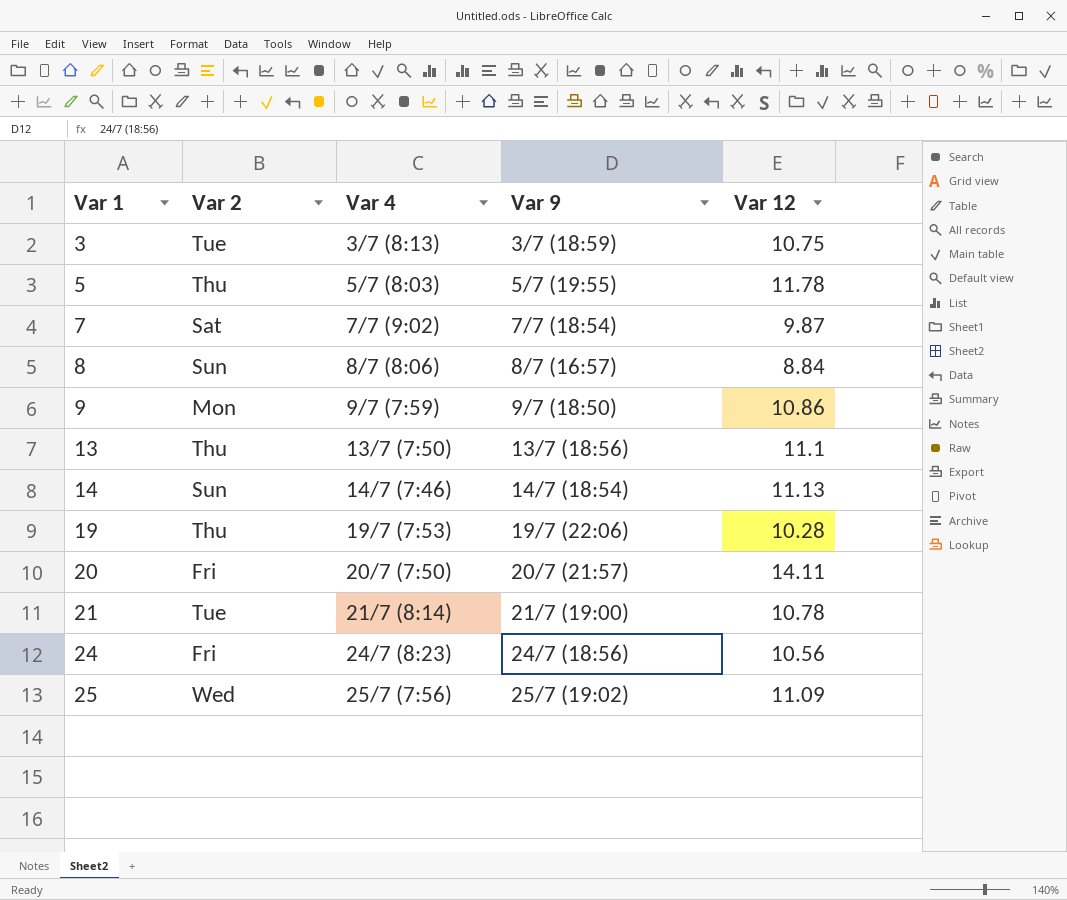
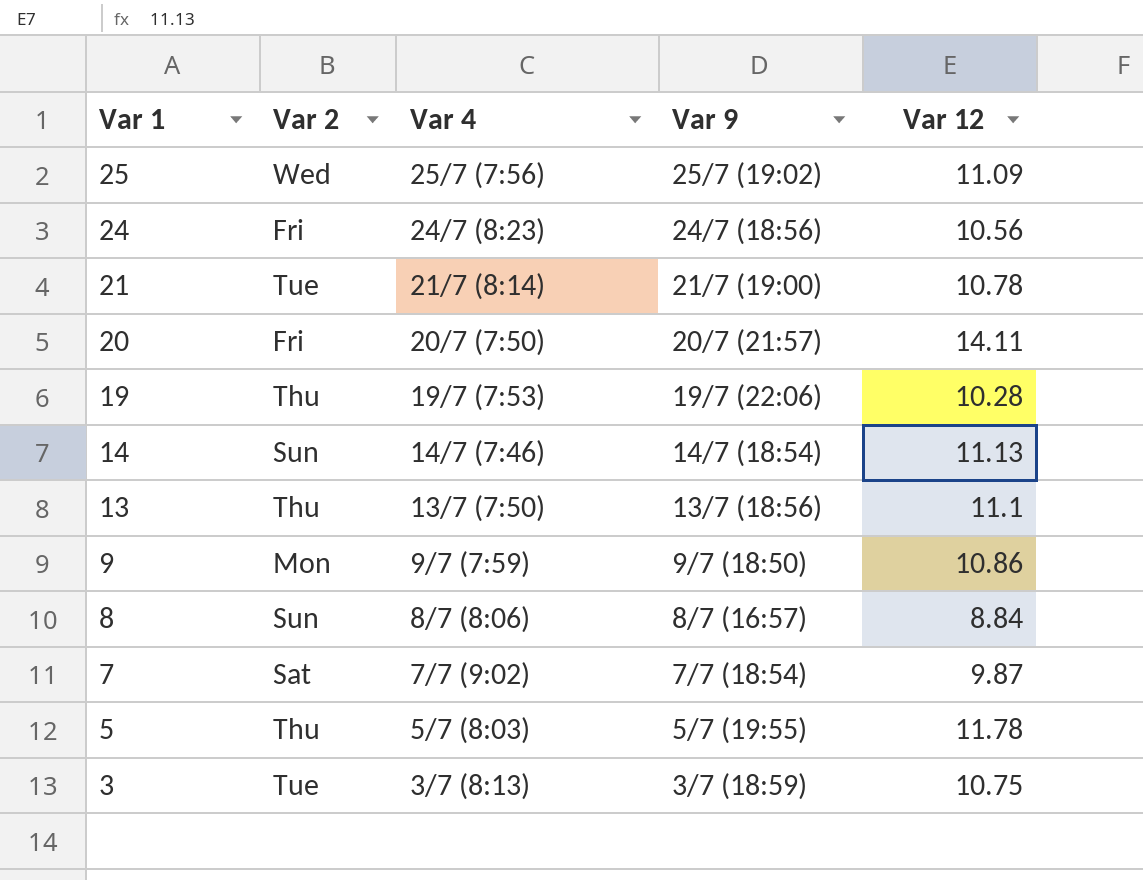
row order: Var 1 ascending -> Var 1 descending

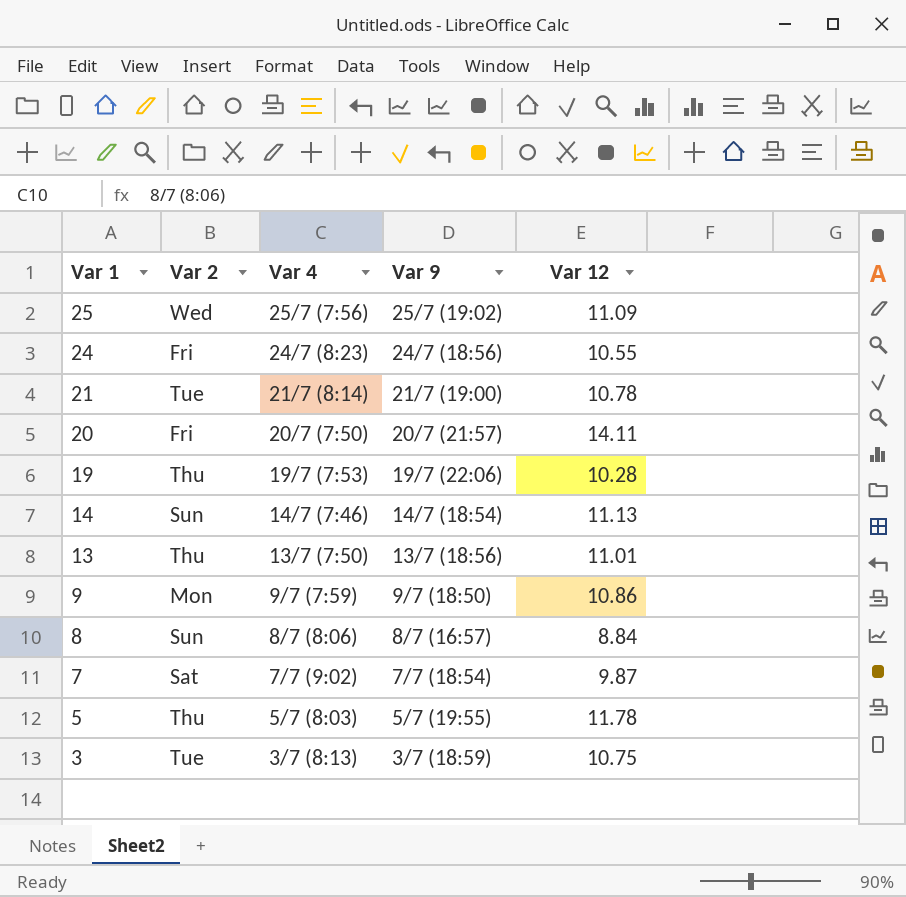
24 | Var 12: 10.56 -> 10.55
13 | Var 12: 11.1 -> 11.01

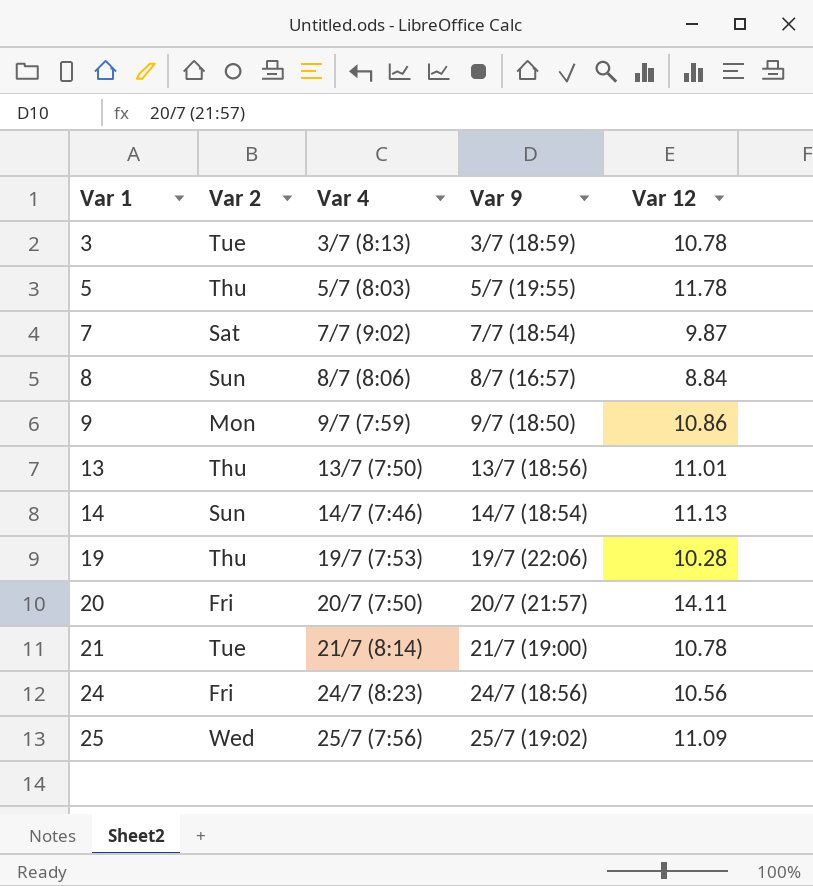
row order: Var 1 descending -> Var 1 ascending
3 | Var 12: 10.75 -> 10.78
24 | Var 12: 10.55 -> 10.56

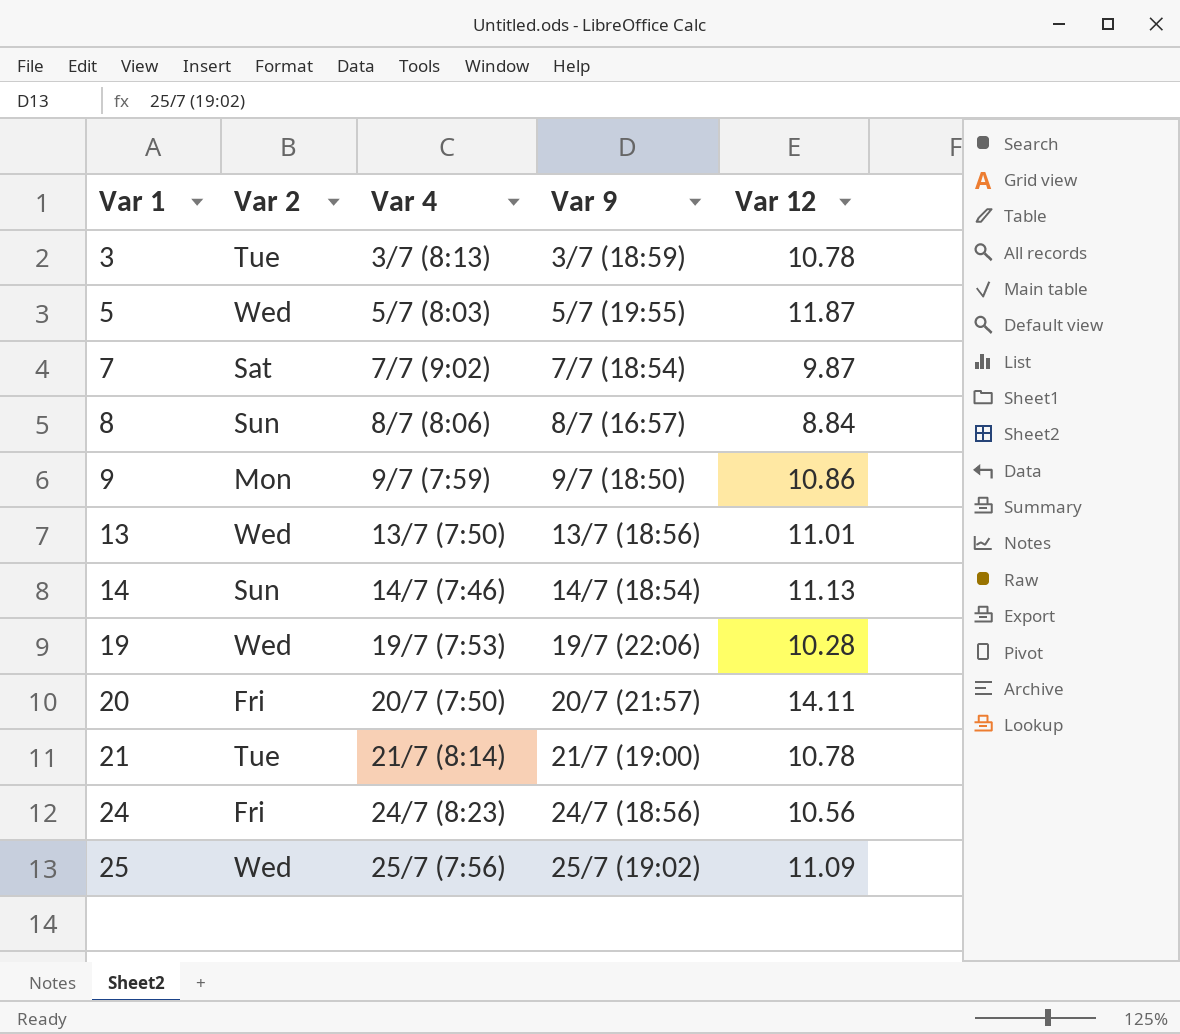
5 | Var 2: Thu -> Wed
5 | Var 12: 11.78 -> 11.87
13 | Var 2: Thu -> Wed
19 | Var 2: Thu -> Wed

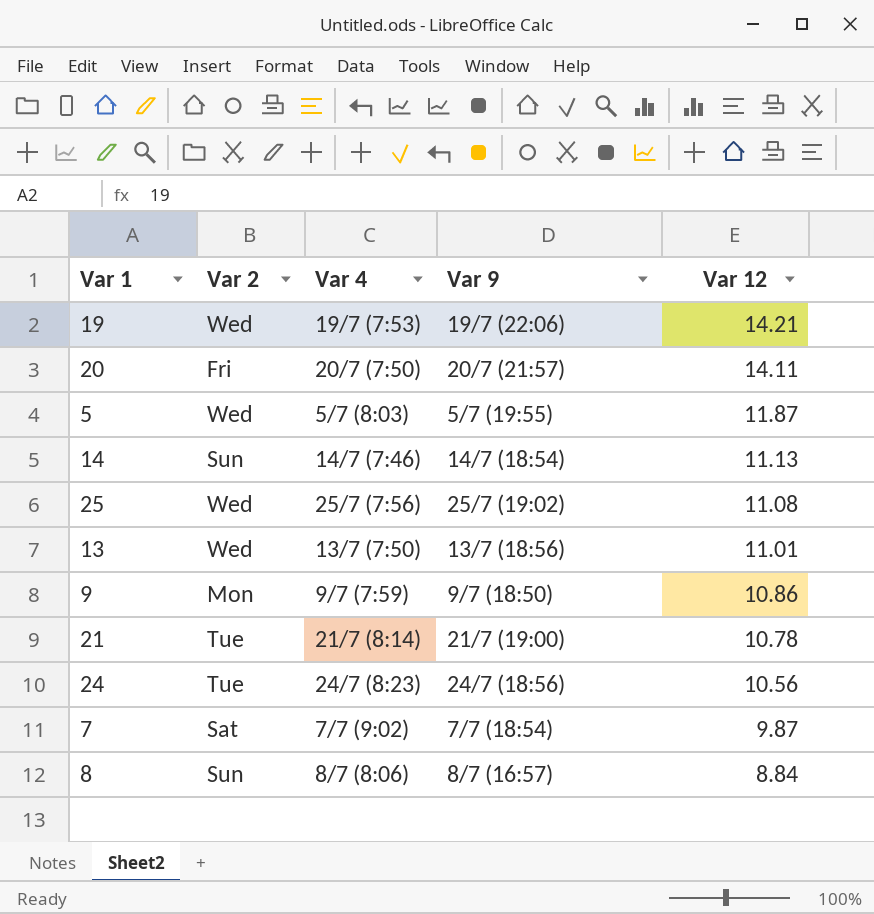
row order: Var 1 ascending -> Var 12 descending
row 3: Tue | 3/7 (8:13) | 3/7 (18:59) | 10.78 -> none
19 | Var 12: 10.28 -> 14.21
25 | Var 12: 11.09 -> 11.08
24 | Var 2: Fri -> Tue

